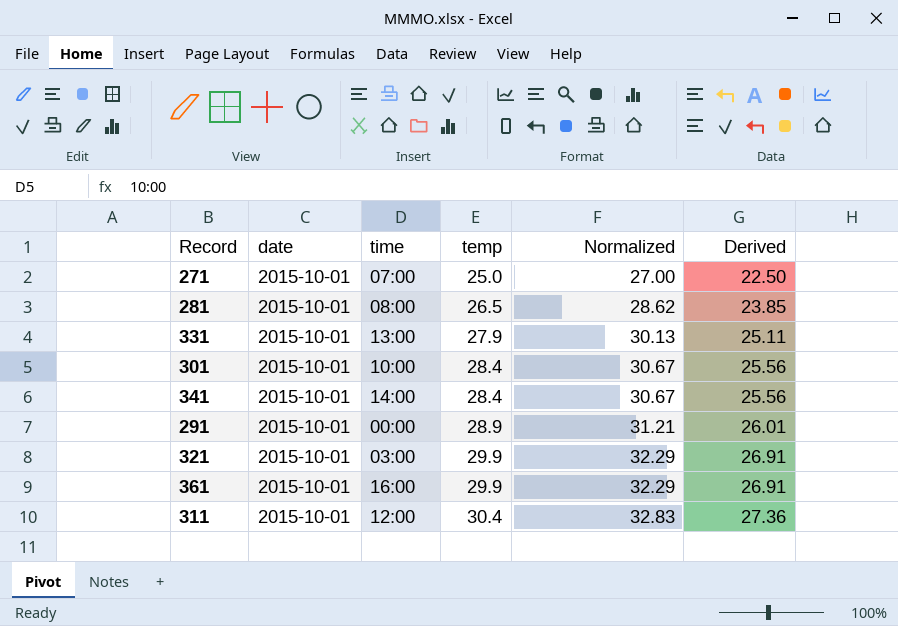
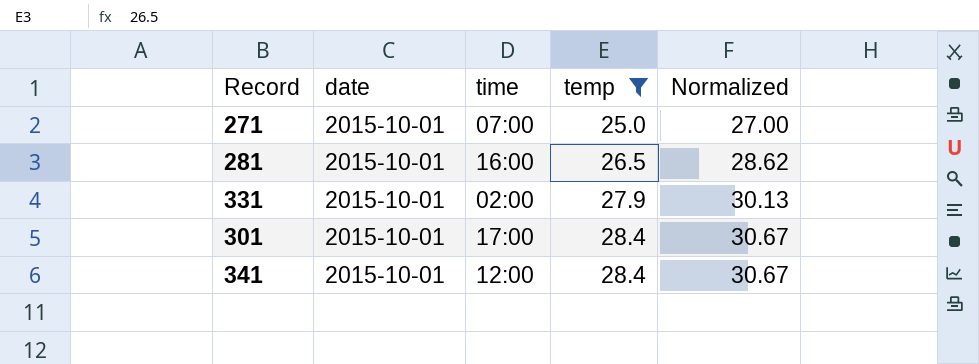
filter: none -> temp <= 28.4
column Derived | formula: [temp] * 0.9 -> none
281 | time: 08:00 -> 16:00
331 | time: 13:00 -> 02:00
301 | time: 10:00 -> 17:00
341 | time: 14:00 -> 12:00

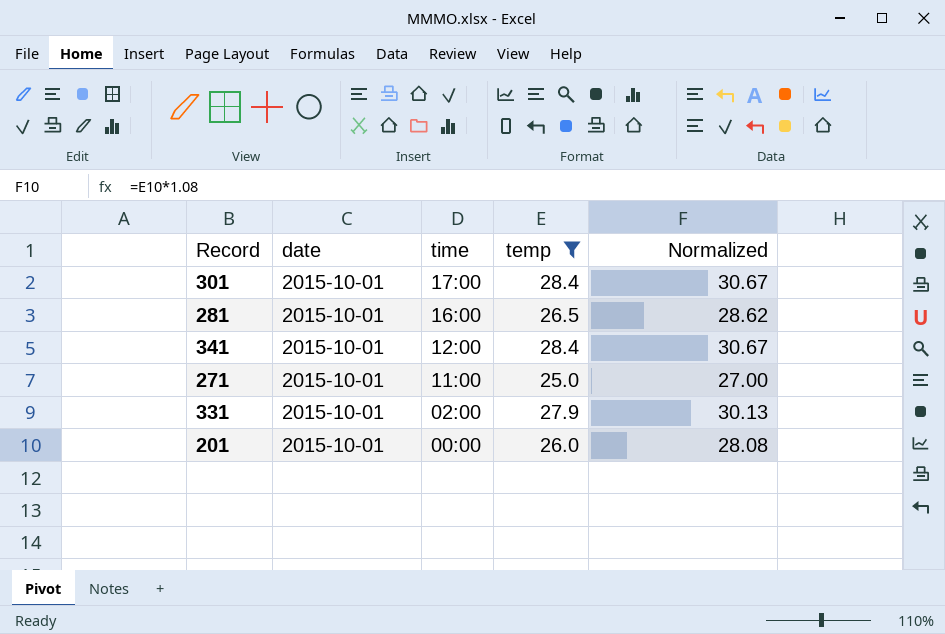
row order: temp ascending -> time descending
271 | time: 07:00 -> 11:00
row 201: none -> 2015-10-01 | 00:00 | 26.0 | 28.08

